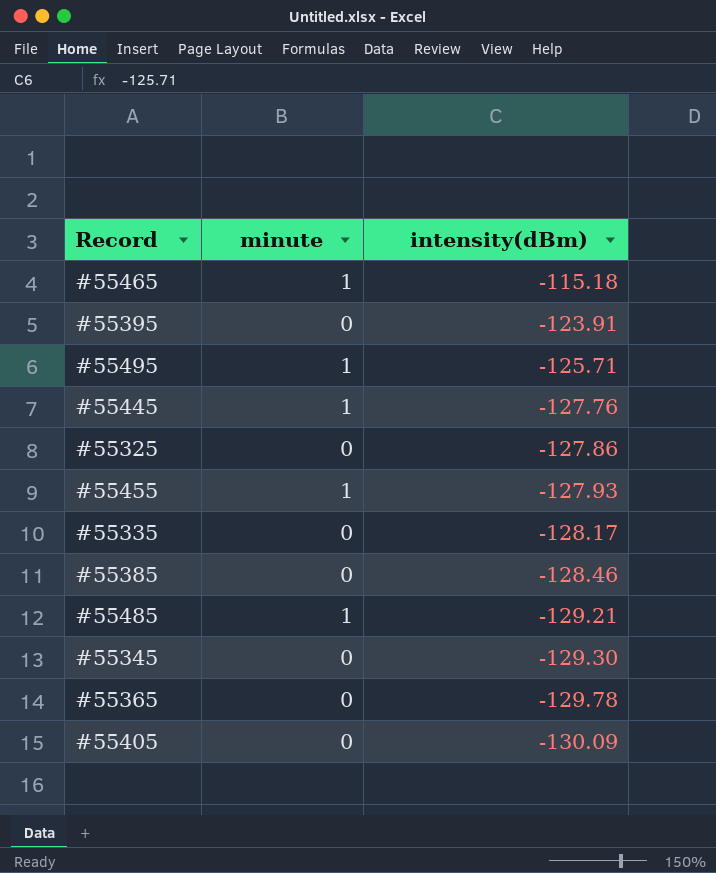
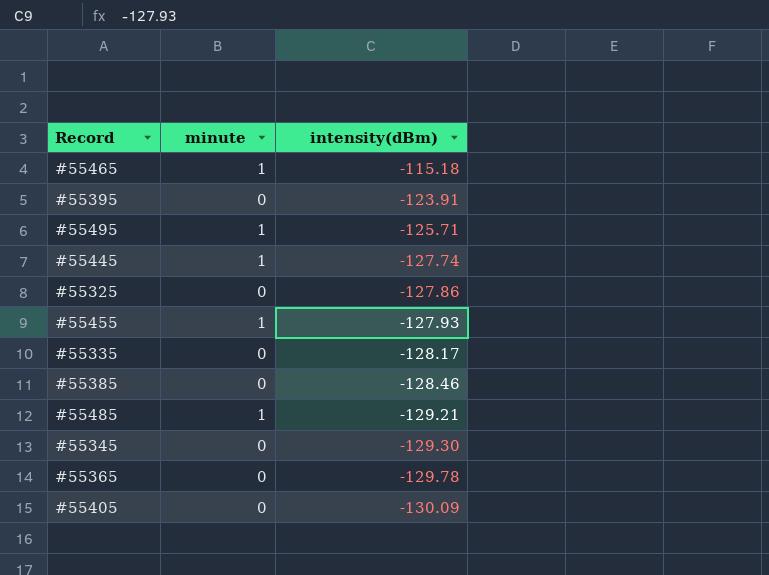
#55445 | intensity(dBm): -127.76 -> -127.74

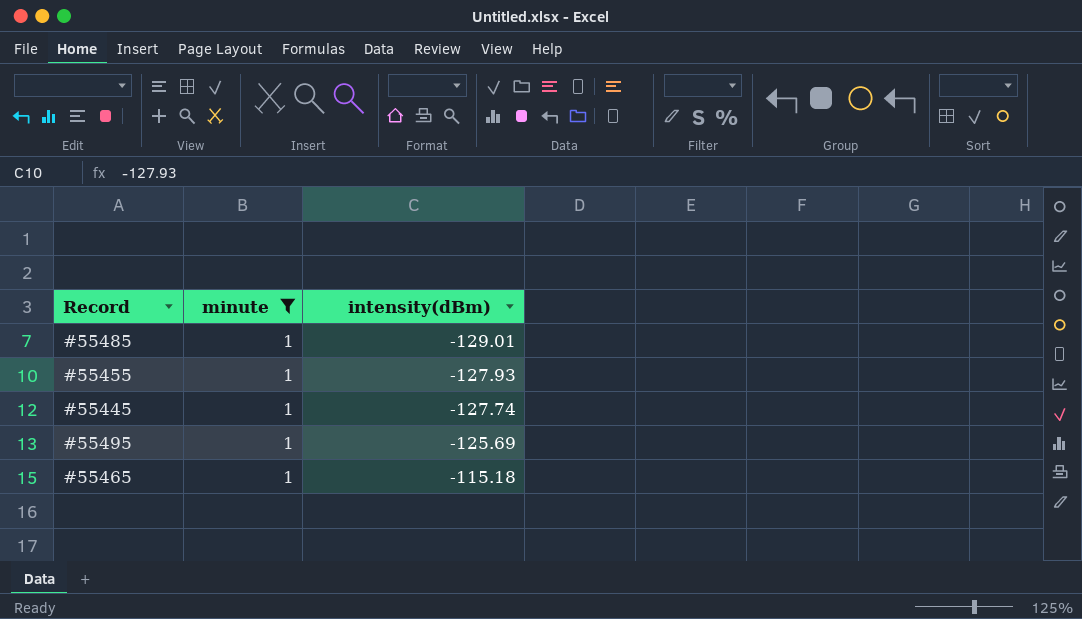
filter: none -> minute = 1
row order: intensity(dBm) descending -> intensity(dBm) ascending
#55485 | intensity(dBm): -129.21 -> -129.01
#55495 | intensity(dBm): -125.71 -> -125.69

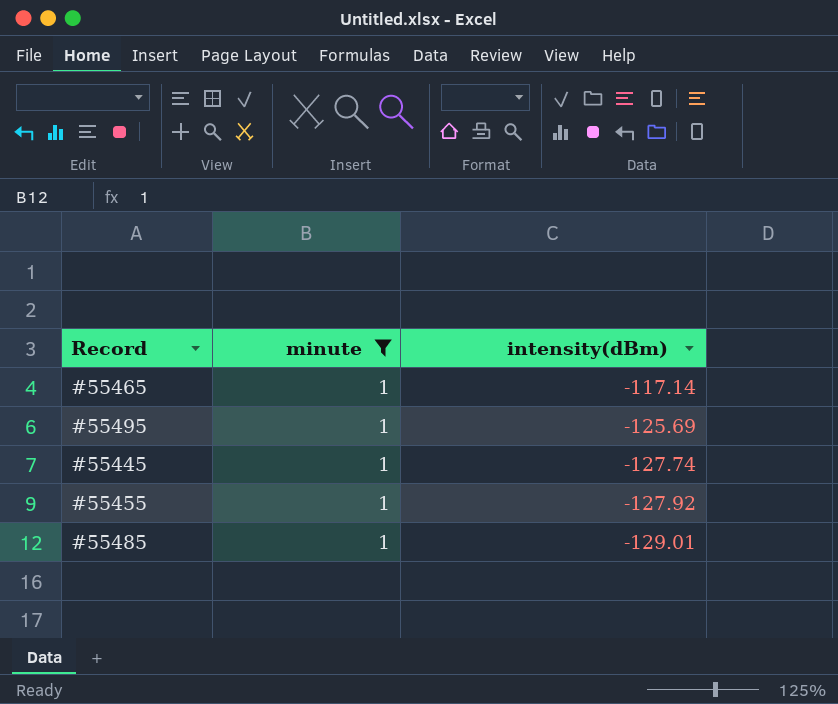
row order: intensity(dBm) ascending -> intensity(dBm) descending
#55465 | intensity(dBm): -115.18 -> -117.14
#55455 | intensity(dBm): -127.93 -> -127.92

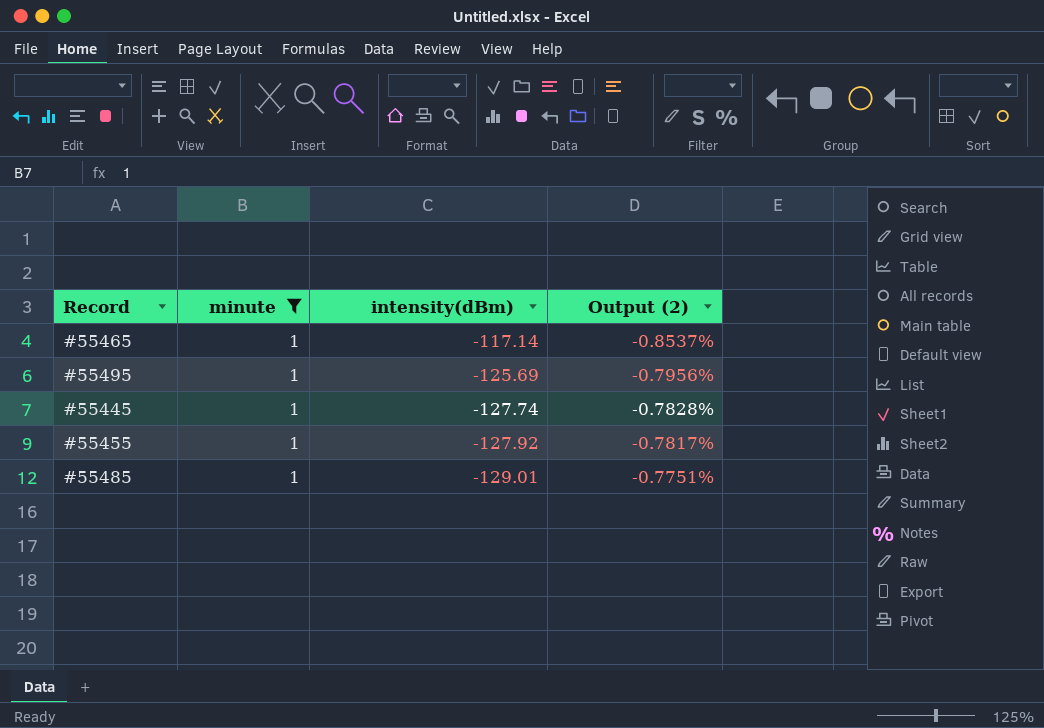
column Output (2) | formula: none -> [minute] / [intensity(dBm)]

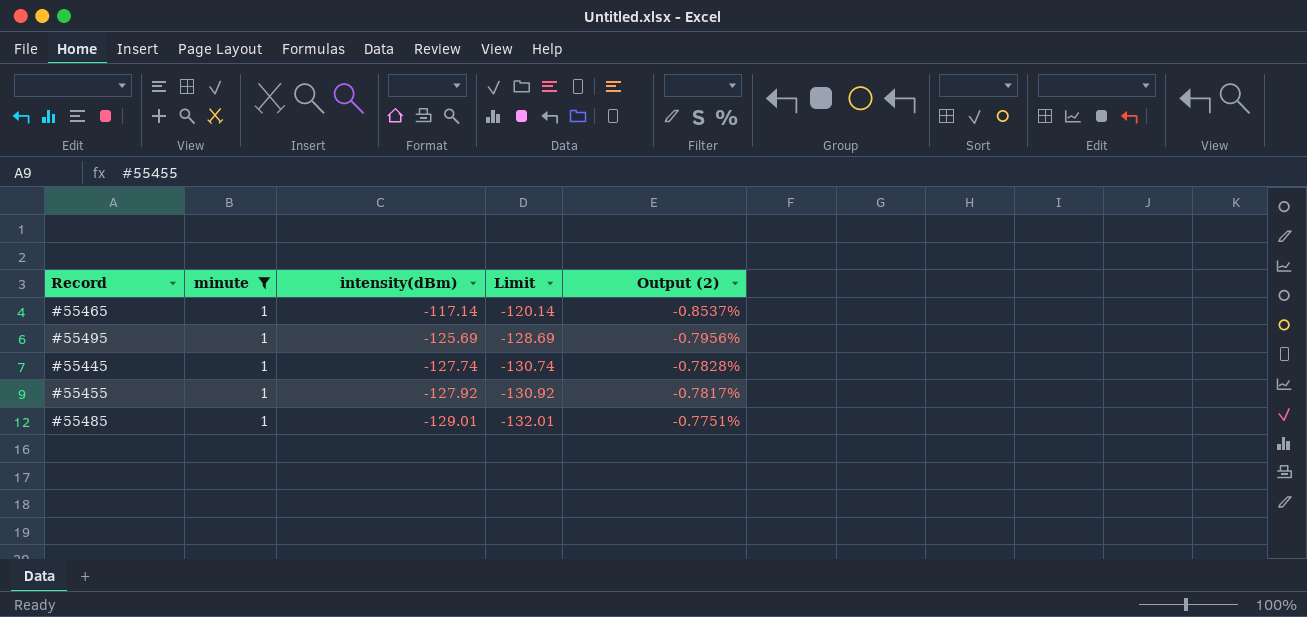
column Limit | formula: none -> [intensity(dBm)] - 3

